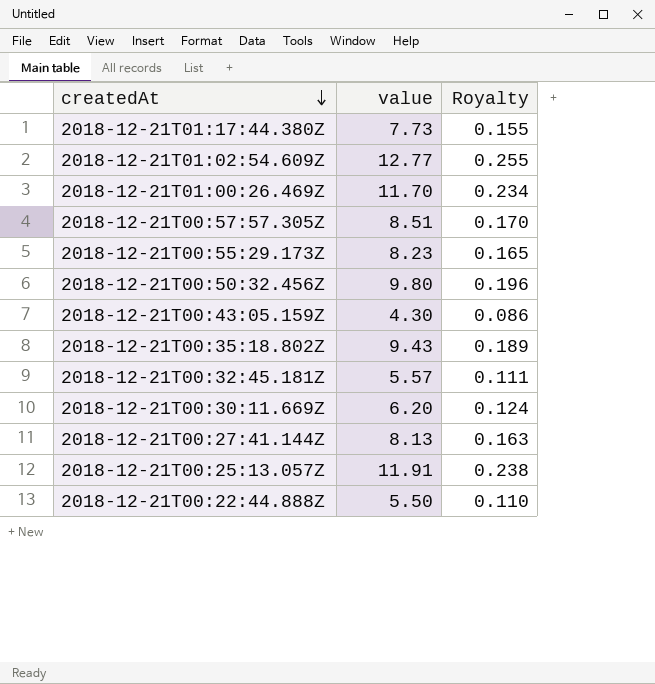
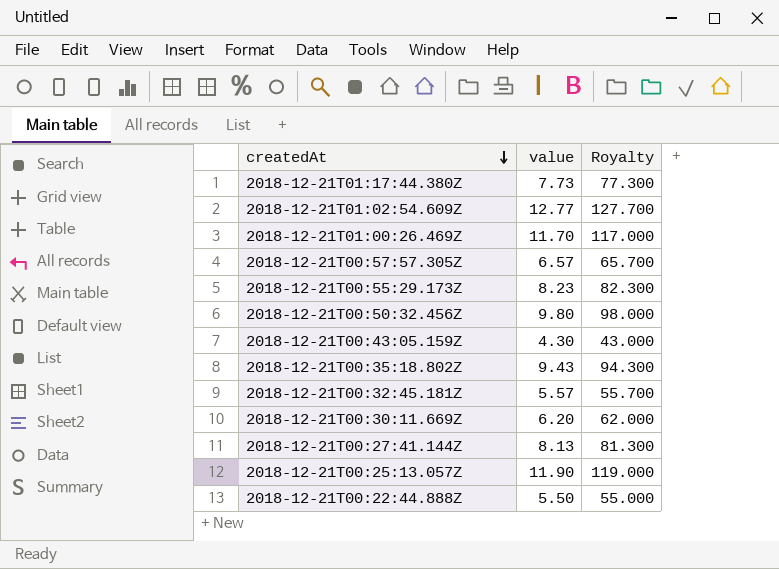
column Royalty | formula: [value] * 0.02 -> [value] * 10
2018-12-21T00:57:57.305Z | value: 8.51 -> 6.57
2018-12-21T00:25:13.057Z | value: 11.91 -> 11.90

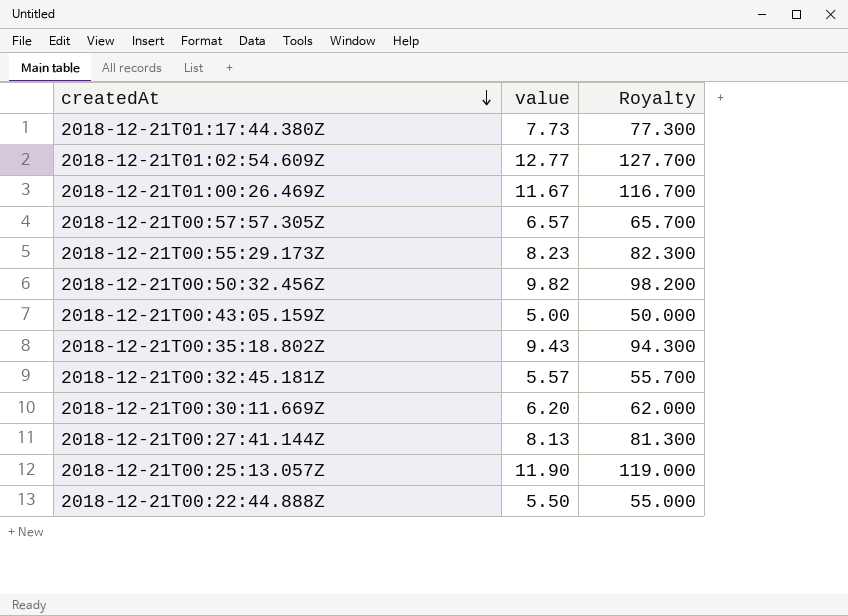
2018-12-21T01:00:26.469Z | value: 11.70 -> 11.67
2018-12-21T01:00:26.469Z | Royalty: 117.000 -> 116.700
2018-12-21T00:50:32.456Z | value: 9.80 -> 9.82
2018-12-21T00:50:32.456Z | Royalty: 98.000 -> 98.200
2018-12-21T00:43:05.159Z | value: 4.30 -> 5.00
2018-12-21T00:43:05.159Z | Royalty: 43.000 -> 50.000

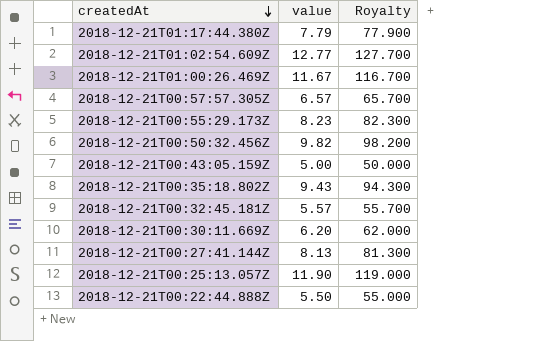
2018-12-21T01:17:44.380Z | value: 7.73 -> 7.79
2018-12-21T01:17:44.380Z | Royalty: 77.300 -> 77.900

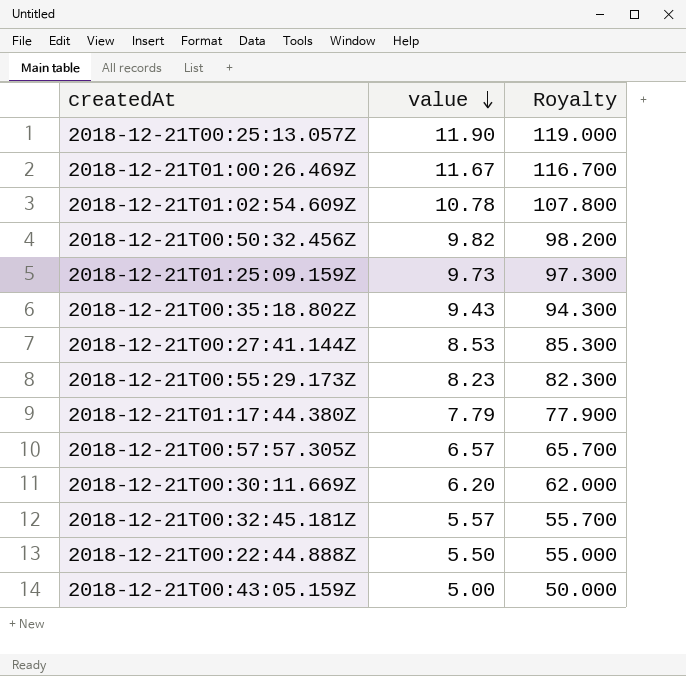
row order: createdAt descending -> value descending
2018-12-21T01:02:54.609Z | value: 12.77 -> 10.78
2018-12-21T01:02:54.609Z | Royalty: 127.700 -> 107.800
row 2018-12-21T01:25:09.159Z: none -> 9.73 | 97.300
2018-12-21T00:27:41.144Z | value: 8.13 -> 8.53
2018-12-21T00:27:41.144Z | Royalty: 81.300 -> 85.300

